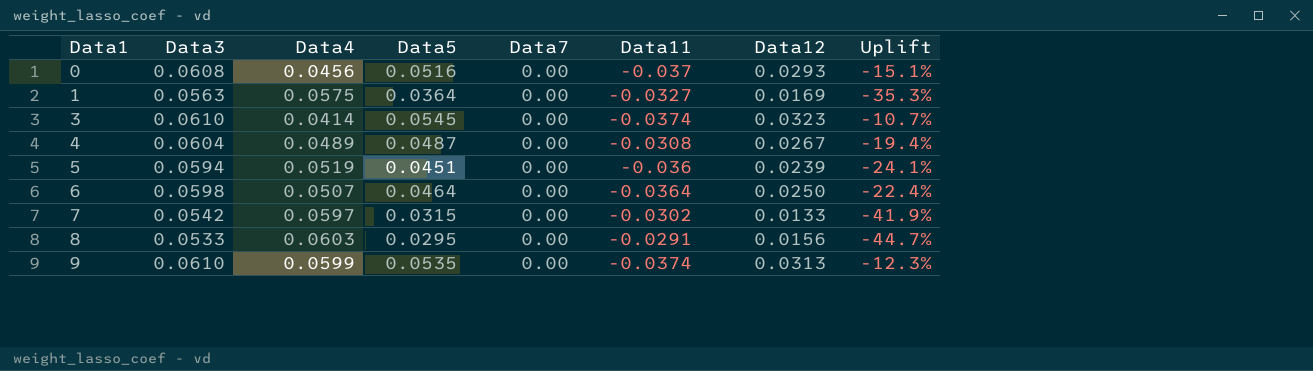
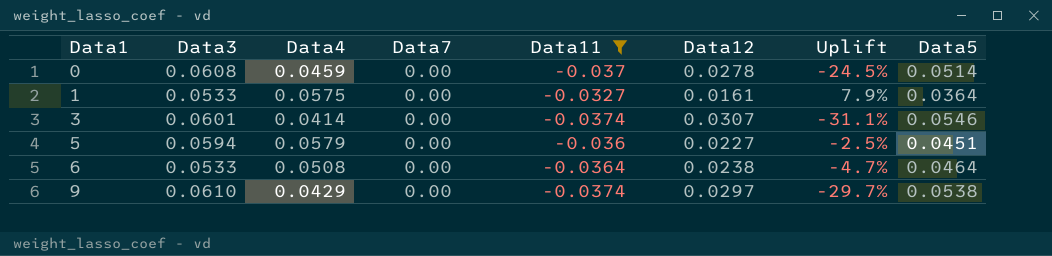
filter: none -> Data11 <= -0.0327
column Uplift | formula: ([Data5] - [Data3]) / [Data3] -> ([Data4] - [Data3]) / [Data3]
column Data5 | position: 4 -> 8
0 | Data4: 0.0456 -> 0.0459
0 | Data12: 0.0293 -> 0.0278
0 | Data5: 0.0516 -> 0.0514
1 | Data3: 0.0563 -> 0.0533
1 | Data12: 0.0169 -> 0.0161
3 | Data3: 0.0610 -> 0.0601
3 | Data12: 0.0323 -> 0.0307
3 | Data5: 0.0545 -> 0.0546
5 | Data4: 0.0519 -> 0.0579
5 | Data12: 0.0239 -> 0.0227
6 | Data3: 0.0598 -> 0.0533
6 | Data4: 0.0507 -> 0.0508
6 | Data12: 0.0250 -> 0.0238
9 | Data4: 0.0599 -> 0.0429
9 | Data12: 0.0313 -> 0.0297
9 | Data5: 0.0535 -> 0.0538

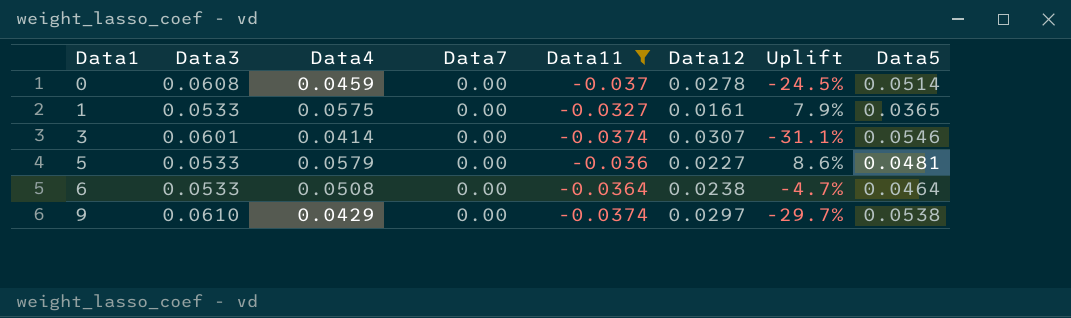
1 | Data5: 0.0364 -> 0.0365
5 | Data3: 0.0594 -> 0.0533
5 | Uplift: -2.5% -> 8.6%
5 | Data5: 0.0451 -> 0.0481

